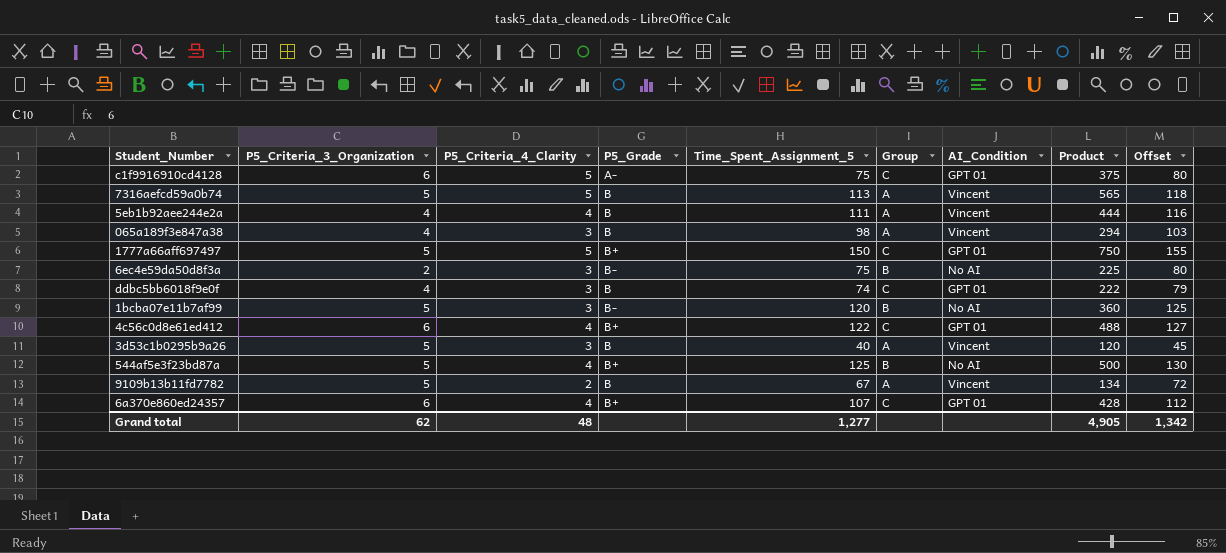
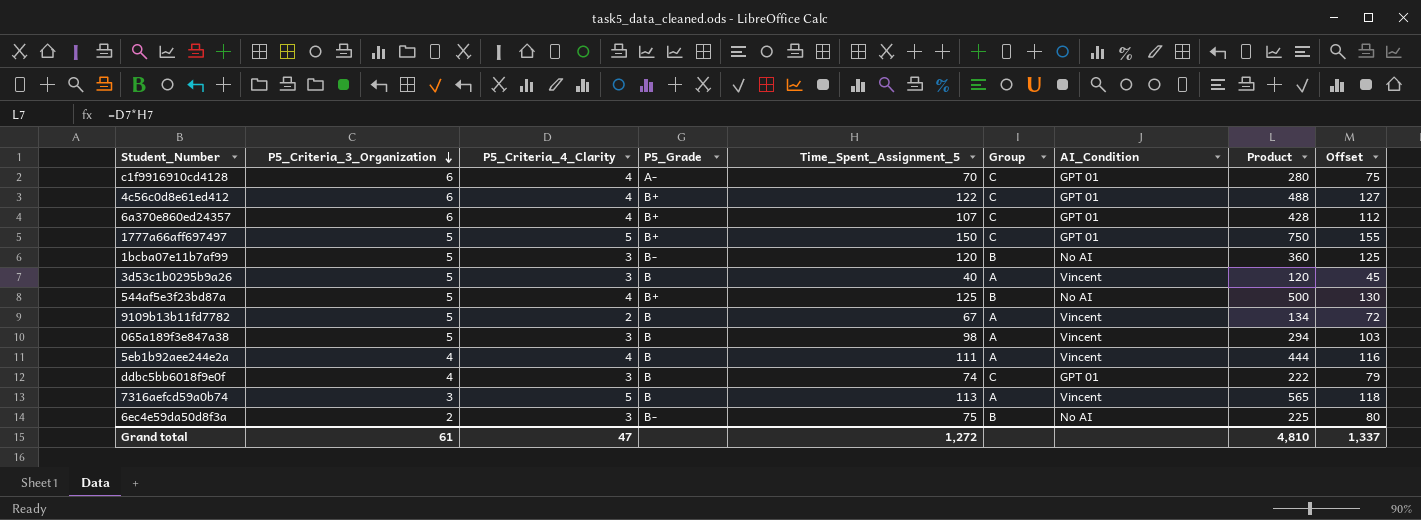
row order: none -> P5_Criteria_3_Organization descending
c1f9916910cd4128 | P5_Criteria_4_Clarity: 5 -> 4
c1f9916910cd4128 | Time_Spent_Assignment_5: 75 -> 70
c1f9916910cd4128 | Product: 375 -> 280
c1f9916910cd4128 | Offset: 80 -> 75
065a189f3e847a38 | P5_Criteria_3_Organization: 4 -> 5
7316aefcd59a0b74 | P5_Criteria_3_Organization: 5 -> 3
Grand total | P5_Criteria_3_Organization: 62 -> 61
Grand total | P5_Criteria_4_Clarity: 48 -> 47
Grand total | Time_Spent_Assignment_5: 1,277 -> 1,272
Grand total | Product: 4,905 -> 4,810
Grand total | Offset: 1,342 -> 1,337

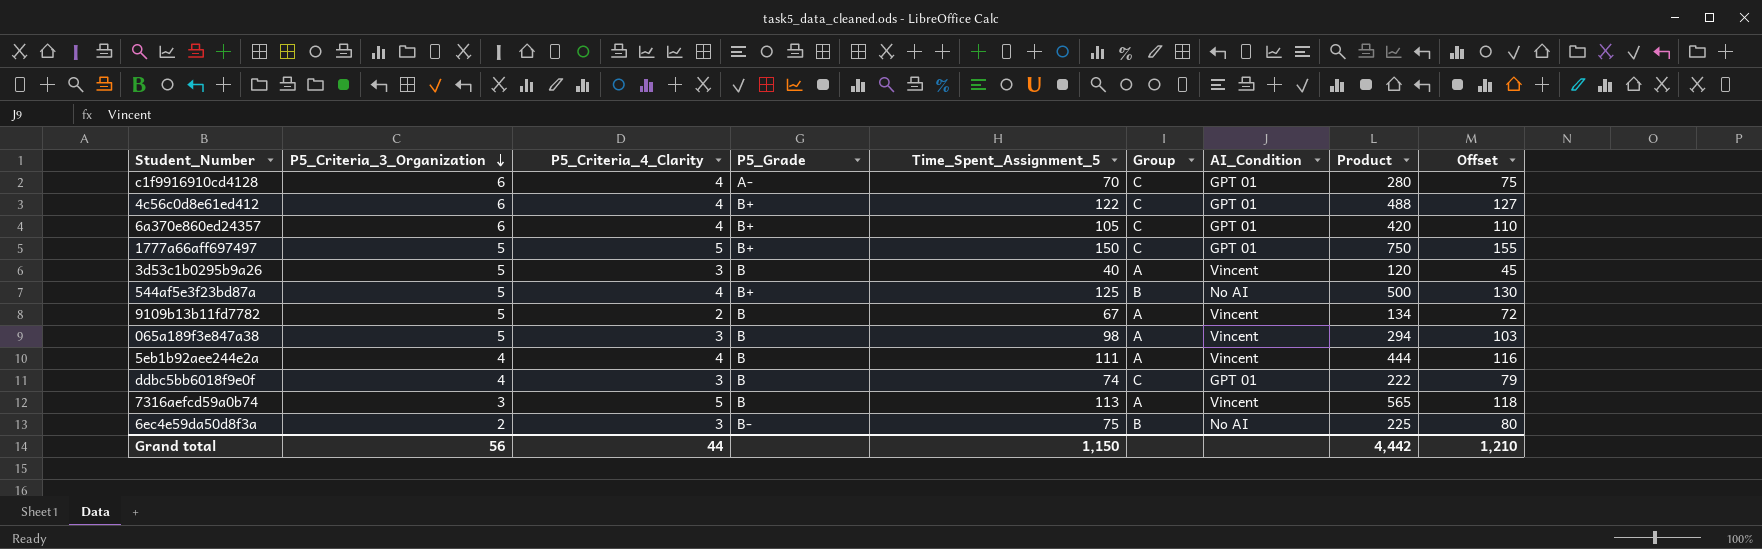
row 1bcba07e11b7af99: 5 | 3 | B- | 120 | B | No AI | 360 | 125 -> none
6a370e860ed24357 | Time_Spent_Assignment_5: 107 -> 105
6a370e860ed24357 | Product: 428 -> 420
6a370e860ed24357 | Offset: 112 -> 110
Grand total | P5_Criteria_3_Organization: 61 -> 56
Grand total | P5_Criteria_4_Clarity: 47 -> 44
Grand total | Time_Spent_Assignment_5: 1,272 -> 1,150
Grand total | Product: 4,810 -> 4,442
Grand total | Offset: 1,337 -> 1,210

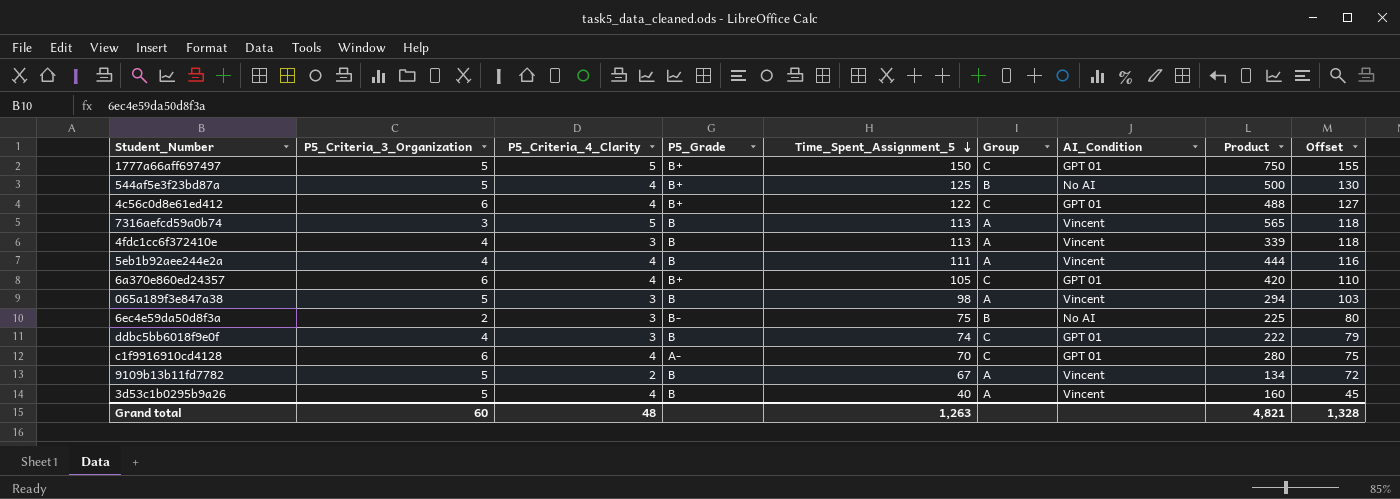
row order: P5_Criteria_3_Organization descending -> Time_Spent_Assignment_5 descending
row 4fdc1cc6f372410e: none -> 4 | 3 | B | 113 | A | Vincent | 339 | 118
3d53c1b0295b9a26 | P5_Criteria_4_Clarity: 3 -> 4
3d53c1b0295b9a26 | Product: 120 -> 160
Grand total | P5_Criteria_3_Organization: 56 -> 60
Grand total | P5_Criteria_4_Clarity: 44 -> 48
Grand total | Time_Spent_Assignment_5: 1,150 -> 1,263
Grand total | Product: 4,442 -> 4,821
Grand total | Offset: 1,210 -> 1,328

